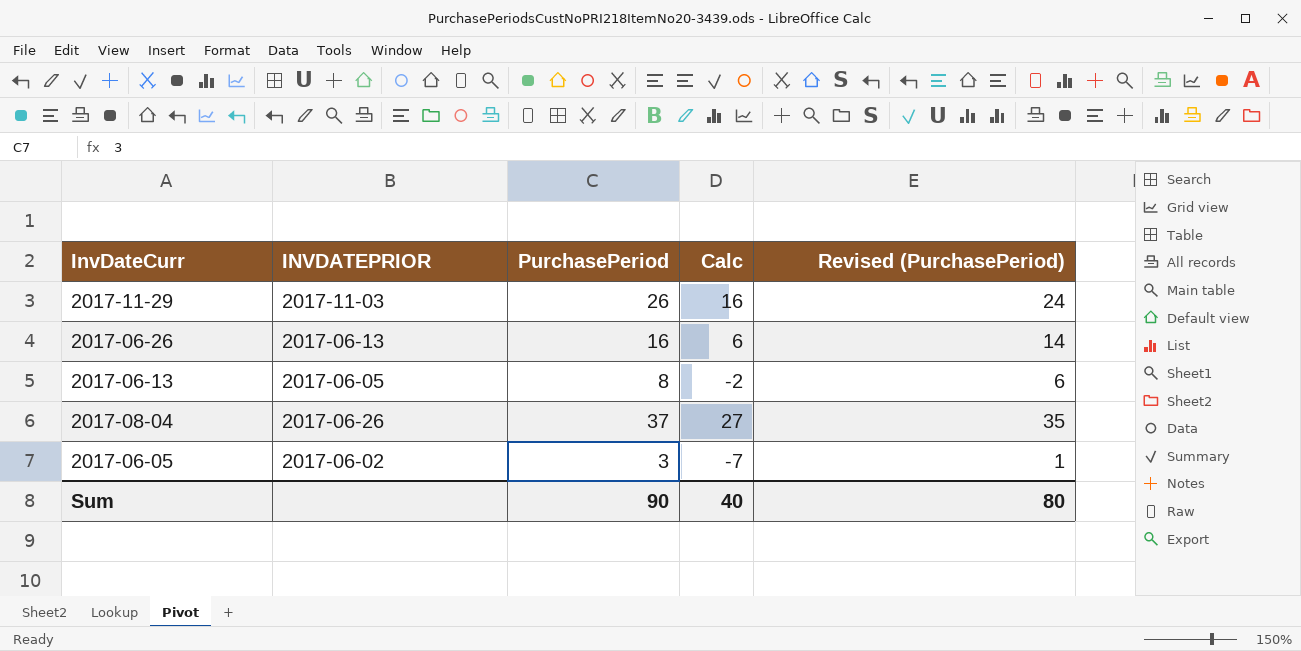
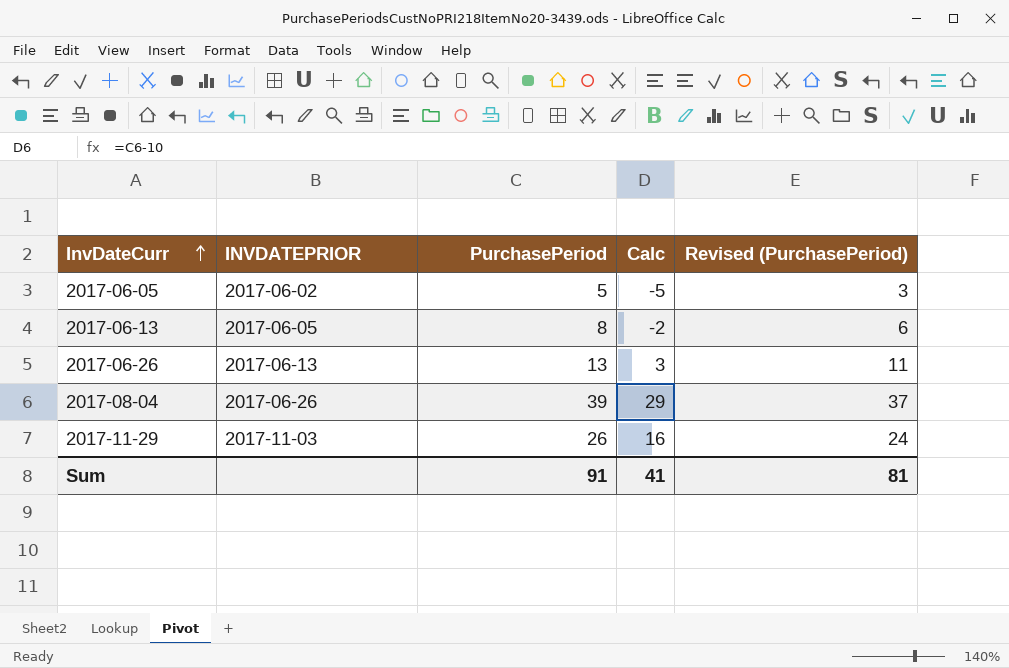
row order: none -> InvDateCurr ascending
2017-06-05 | PurchasePeriod: 3 -> 5
2017-06-05 | Calc: -7 -> -5
2017-06-05 | Revised (PurchasePeriod): 1 -> 3
2017-06-26 | PurchasePeriod: 16 -> 13
2017-06-26 | Calc: 6 -> 3
2017-06-26 | Revised (PurchasePeriod): 14 -> 11
2017-08-04 | PurchasePeriod: 37 -> 39
2017-08-04 | Calc: 27 -> 29
2017-08-04 | Revised (PurchasePeriod): 35 -> 37
Sum | PurchasePeriod: 90 -> 91
Sum | Calc: 40 -> 41
Sum | Revised (PurchasePeriod): 80 -> 81

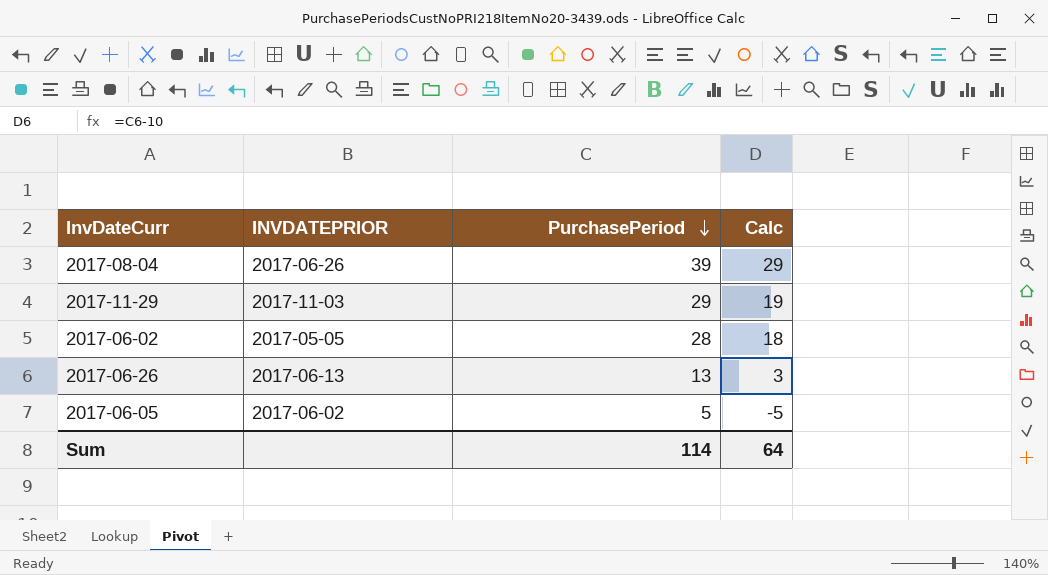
row order: InvDateCurr ascending -> PurchasePeriod descending
column Revised (PurchasePeriod) | formula: [PurchasePeriod] - 2 -> none
row 2017-06-13: 2017-06-05 | 8 | -2 | 6 -> none
2017-11-29 | PurchasePeriod: 26 -> 29
2017-11-29 | Calc: 16 -> 19
row 2017-06-02: none -> 2017-05-05 | 28 | 18
Sum | PurchasePeriod: 91 -> 114
Sum | Calc: 41 -> 64

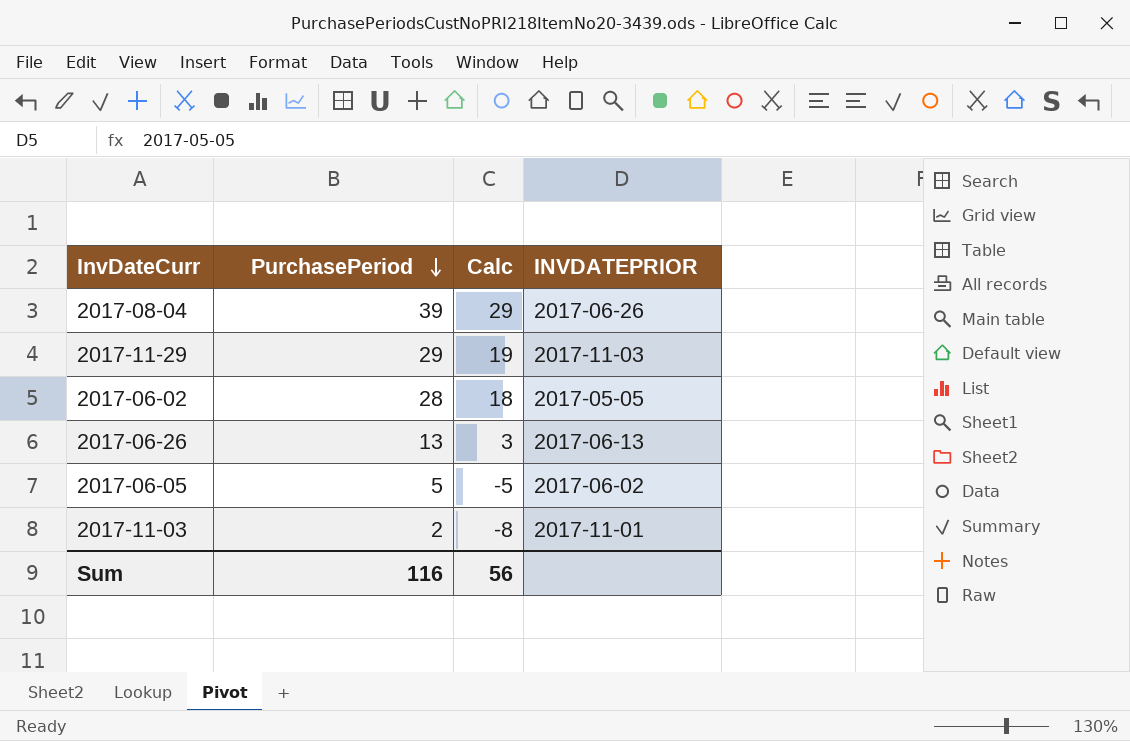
column INVDATEPRIOR | position: 2 -> 4
row 2017-11-03: none -> 2 | -8 | 2017-11-01
Sum | PurchasePeriod: 114 -> 116
Sum | Calc: 64 -> 56

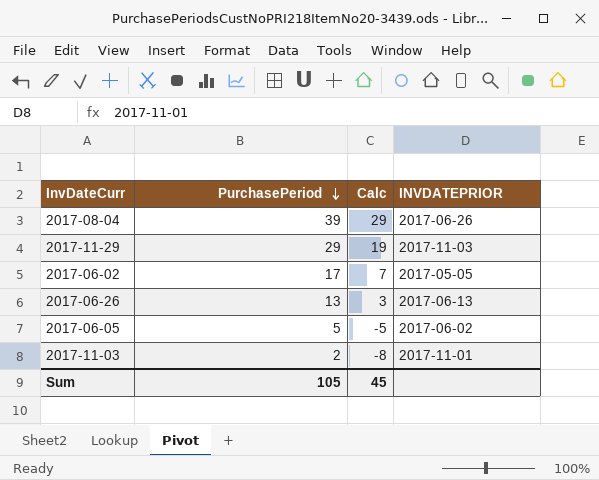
2017-06-02 | PurchasePeriod: 28 -> 17
2017-06-02 | Calc: 18 -> 7
Sum | PurchasePeriod: 116 -> 105
Sum | Calc: 56 -> 45

